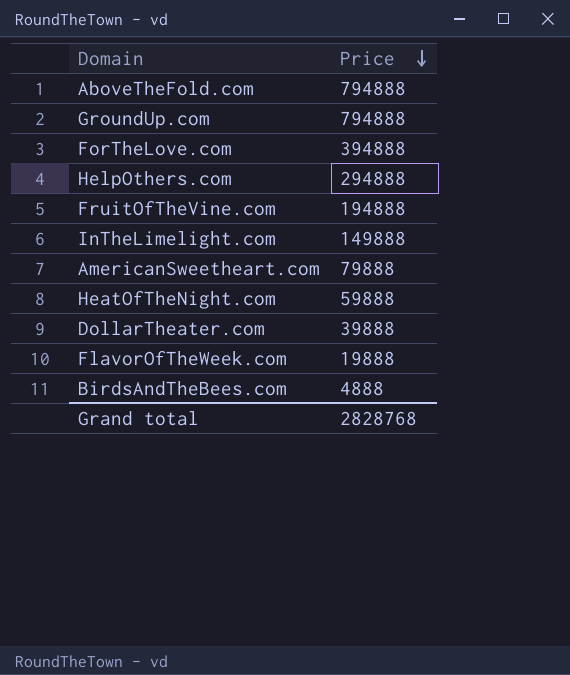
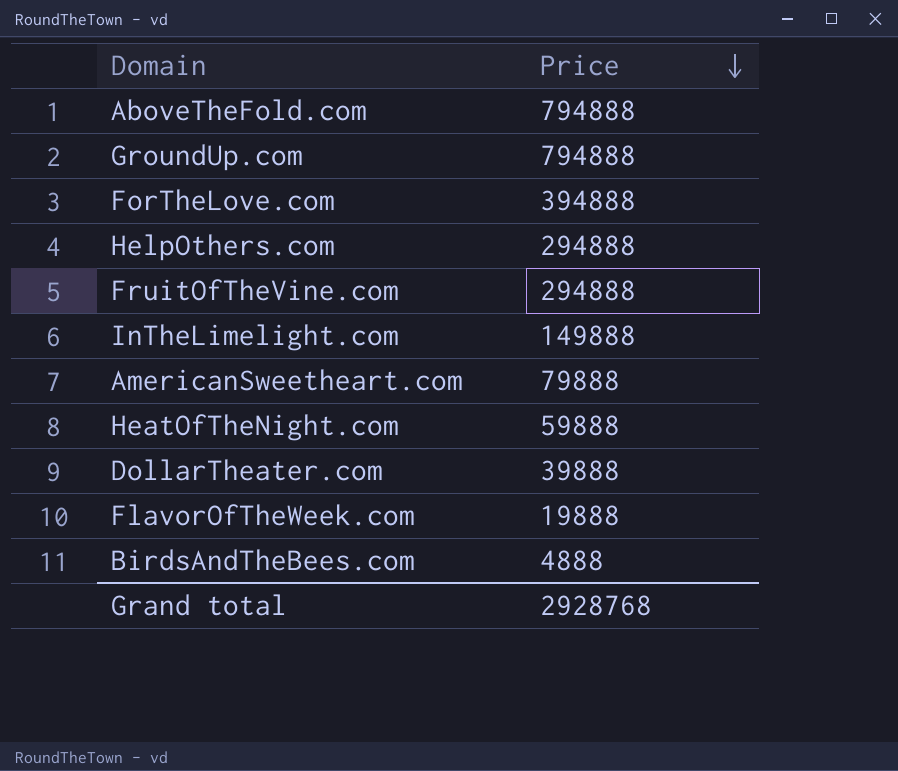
FruitOfTheVine.com | Price: 194888 -> 294888
Grand total | Price: 2828768 -> 2928768

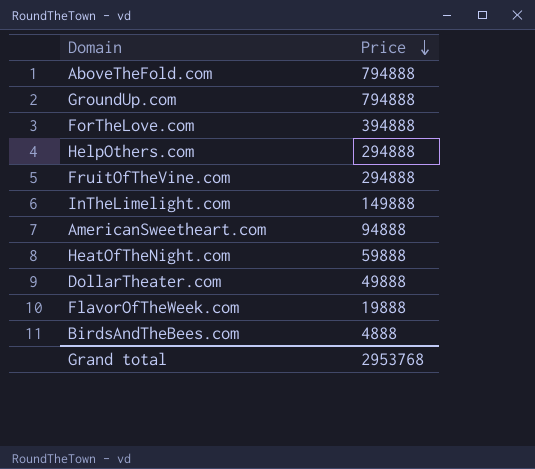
AmericanSweetheart.com | Price: 79888 -> 94888
DollarTheater.com | Price: 39888 -> 49888
Grand total | Price: 2928768 -> 2953768

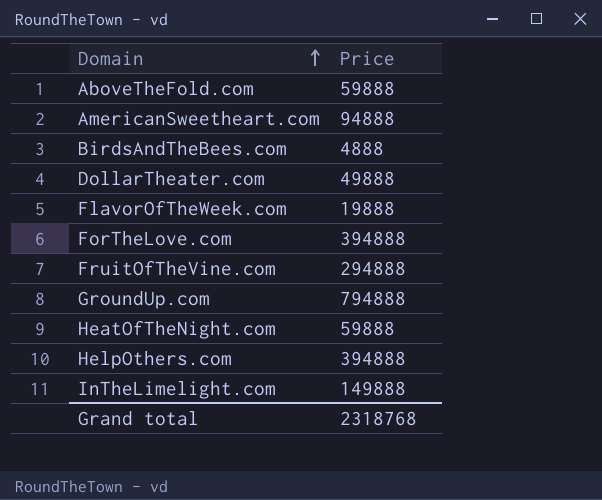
row order: Price descending -> Domain ascending
AboveTheFold.com | Price: 794888 -> 59888
HelpOthers.com | Price: 294888 -> 394888
Grand total | Price: 2953768 -> 2318768

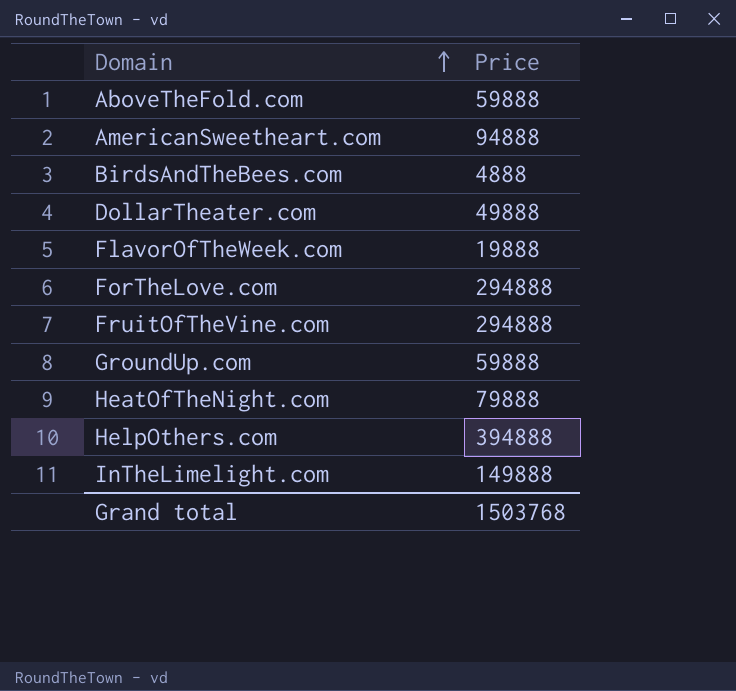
ForTheLove.com | Price: 394888 -> 294888
GroundUp.com | Price: 794888 -> 59888
HeatOfTheNight.com | Price: 59888 -> 79888
Grand total | Price: 2318768 -> 1503768

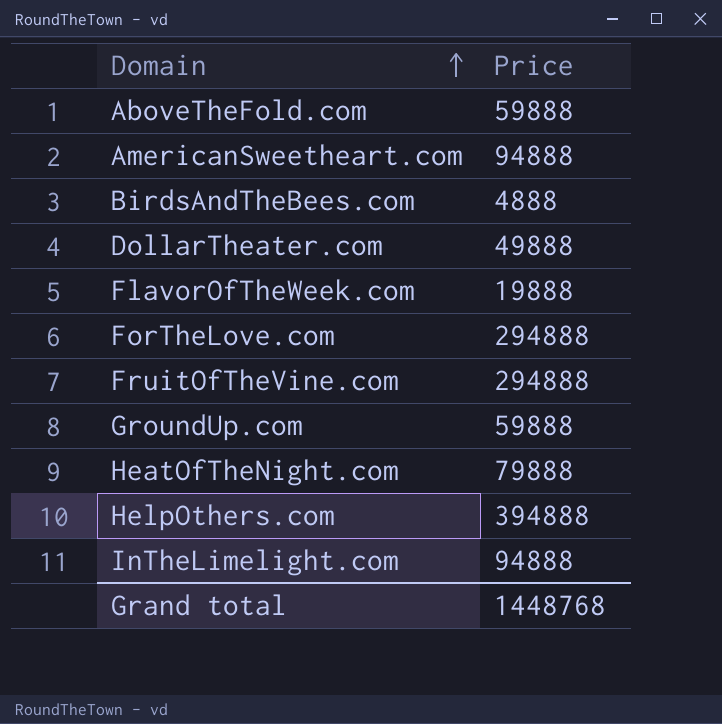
InTheLimelight.com | Price: 149888 -> 94888
Grand total | Price: 1503768 -> 1448768

